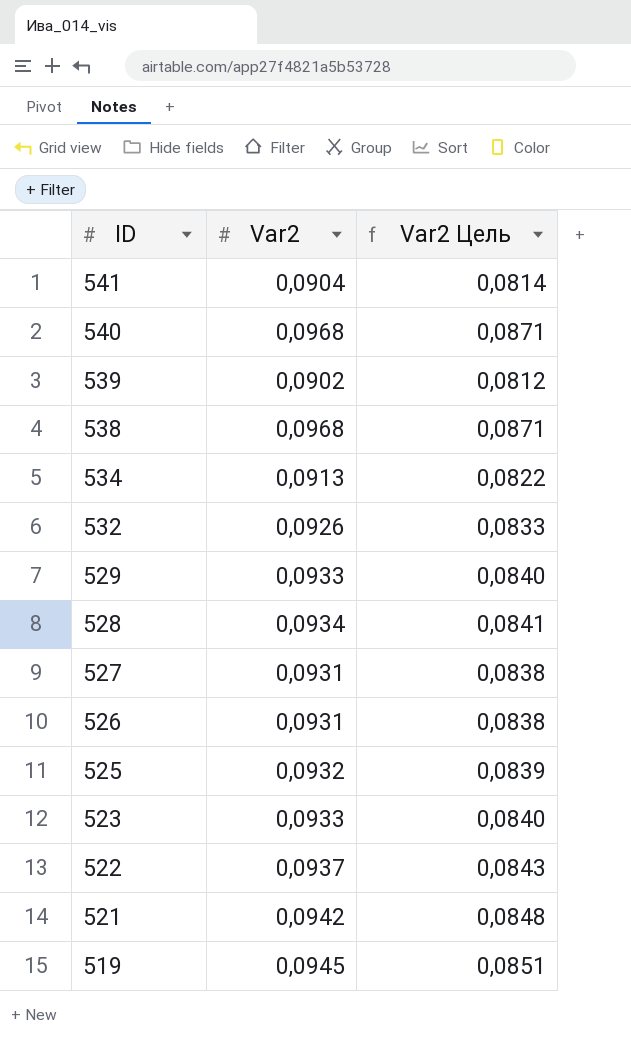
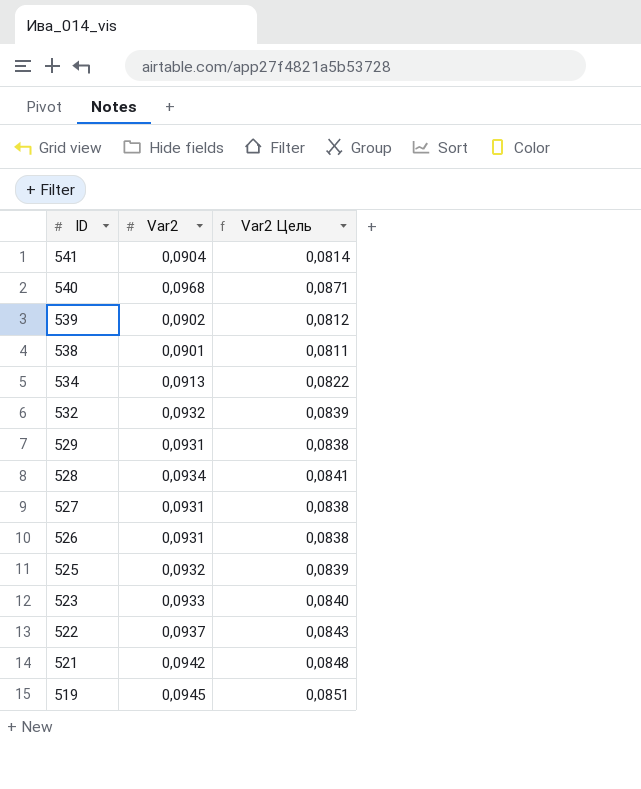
538 | Var2: 0,0968 -> 0,0901
538 | Var2 Цель: 0,0871 -> 0,0811
532 | Var2: 0,0926 -> 0,0932
532 | Var2 Цель: 0,0833 -> 0,0839
529 | Var2: 0,0933 -> 0,0931
529 | Var2 Цель: 0,0840 -> 0,0838

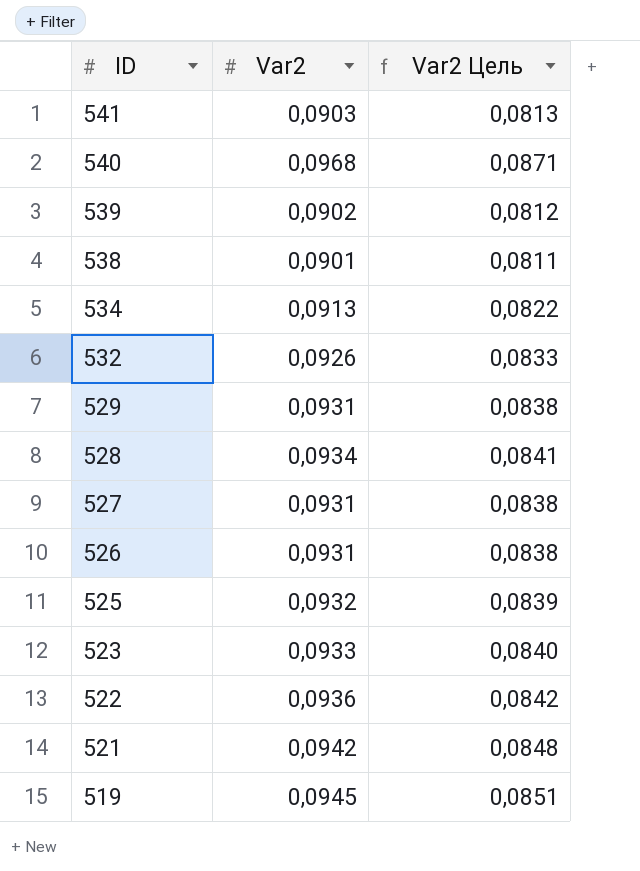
541 | Var2: 0,0904 -> 0,0903
541 | Var2 Цель: 0,0814 -> 0,0813
532 | Var2: 0,0932 -> 0,0926
532 | Var2 Цель: 0,0839 -> 0,0833
522 | Var2: 0,0937 -> 0,0936
522 | Var2 Цель: 0,0843 -> 0,0842

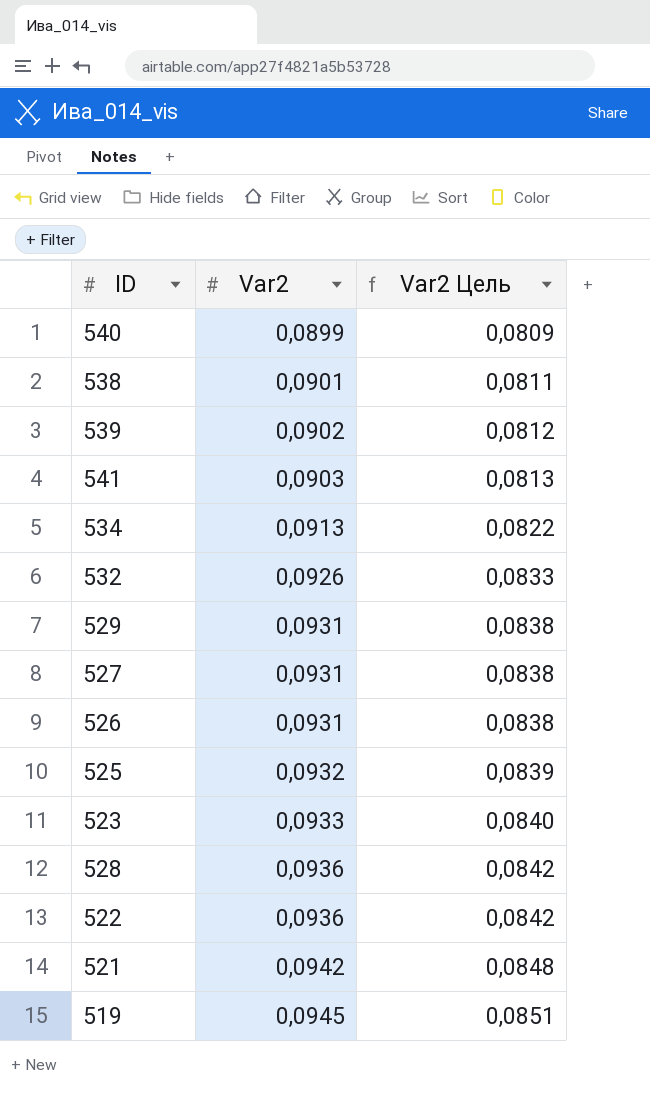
row order: ID descending -> Var2 ascending
540 | Var2: 0,0968 -> 0,0899
540 | Var2 Цель: 0,0871 -> 0,0809
528 | Var2: 0,0934 -> 0,0936
528 | Var2 Цель: 0,0841 -> 0,0842

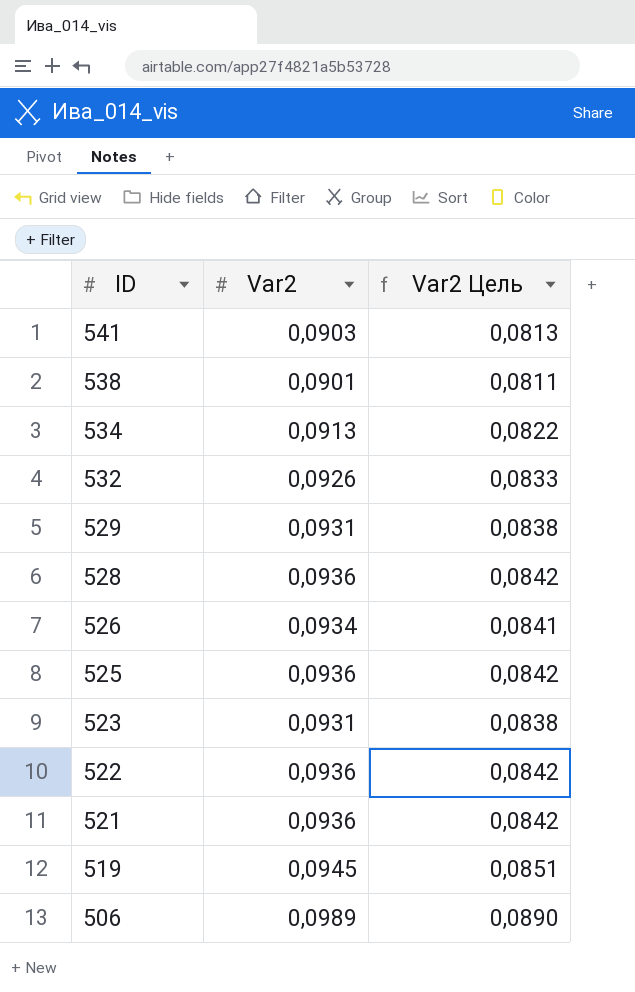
row order: Var2 ascending -> ID descending
row 540: 0,0899 | 0,0809 -> none
row 539: 0,0902 | 0,0812 -> none
row 527: 0,0931 | 0,0838 -> none
526 | Var2: 0,0931 -> 0,0934
526 | Var2 Цель: 0,0838 -> 0,0841
525 | Var2: 0,0932 -> 0,0936
525 | Var2 Цель: 0,0839 -> 0,0842
523 | Var2: 0,0933 -> 0,0931
523 | Var2 Цель: 0,0840 -> 0,0838
521 | Var2: 0,0942 -> 0,0936
521 | Var2 Цель: 0,0848 -> 0,0842
row 506: none -> 0,0989 | 0,0890

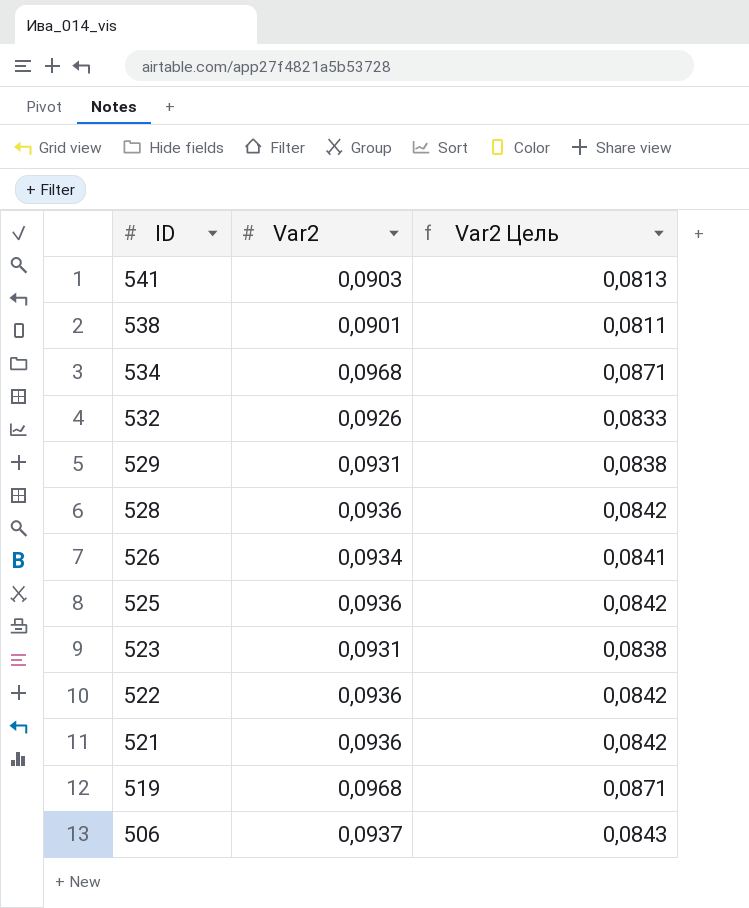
534 | Var2: 0,0913 -> 0,0968
534 | Var2 Цель: 0,0822 -> 0,0871
519 | Var2: 0,0945 -> 0,0968
519 | Var2 Цель: 0,0851 -> 0,0871
506 | Var2: 0,0989 -> 0,0937
506 | Var2 Цель: 0,0890 -> 0,0843

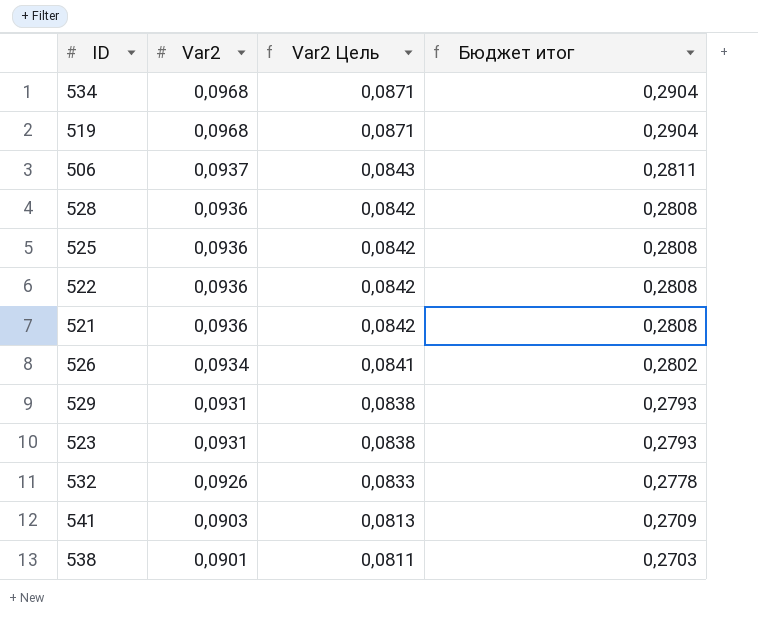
row order: ID descending -> Var2 descending
column Бюджет итог | formula: none -> [Var2] * 3

